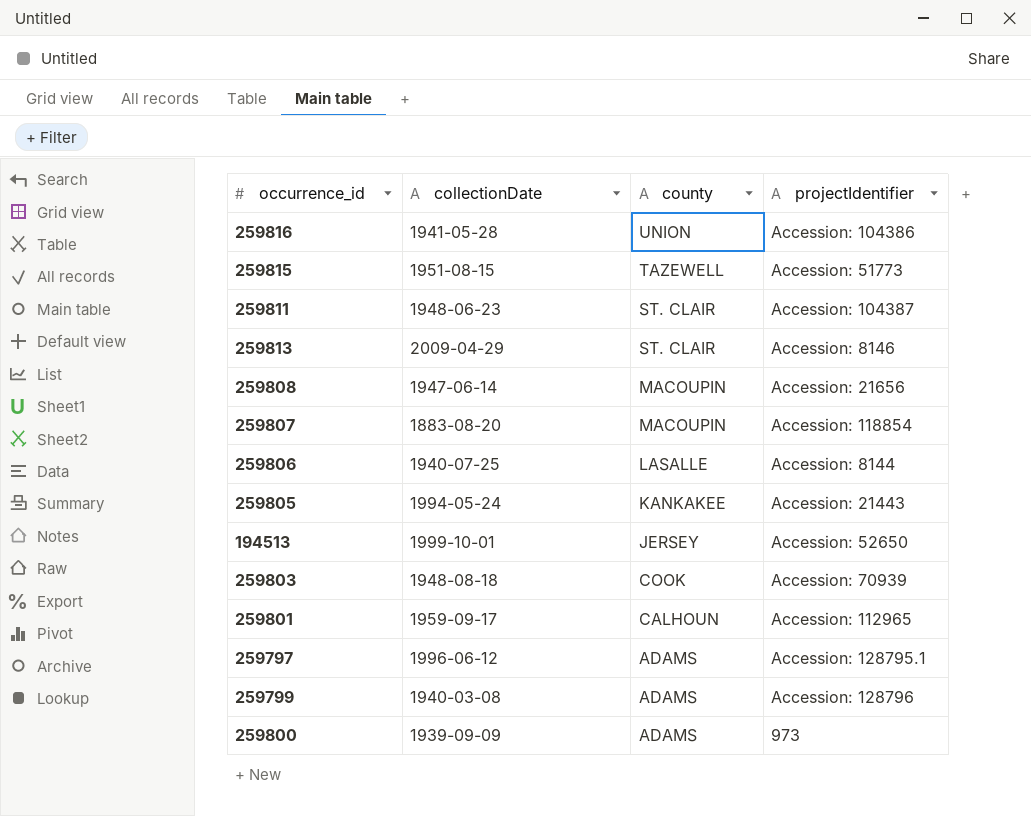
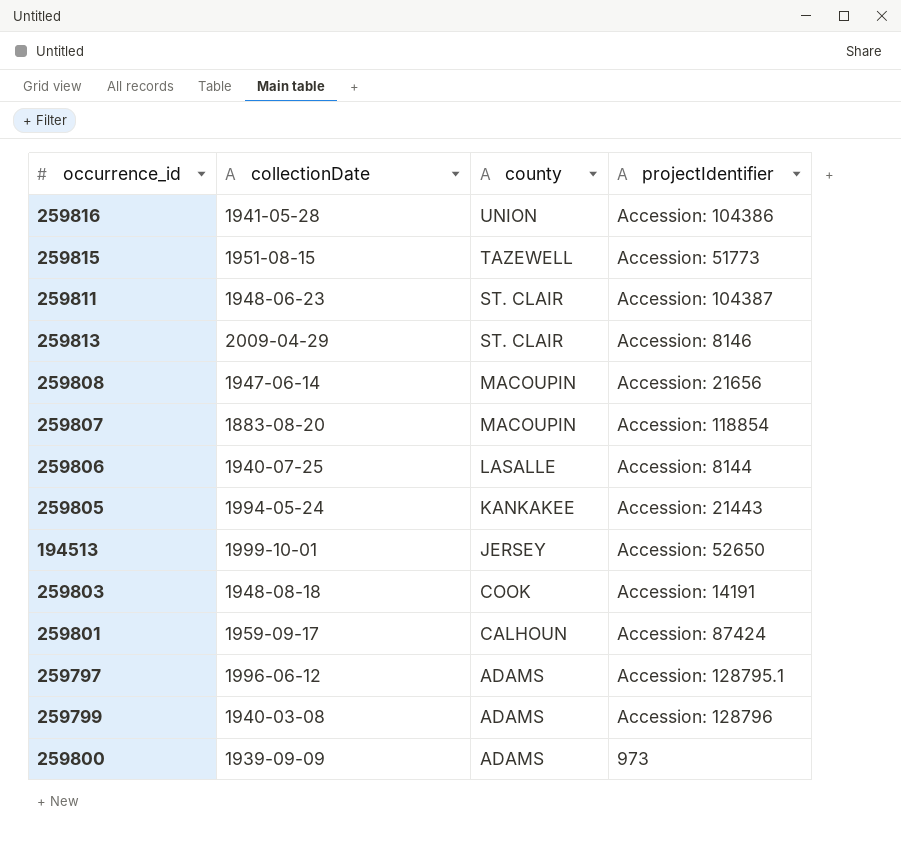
259803 | projectIdentifier: Accession: 70939 -> Accession: 14191
259801 | projectIdentifier: Accession: 112965 -> Accession: 87424

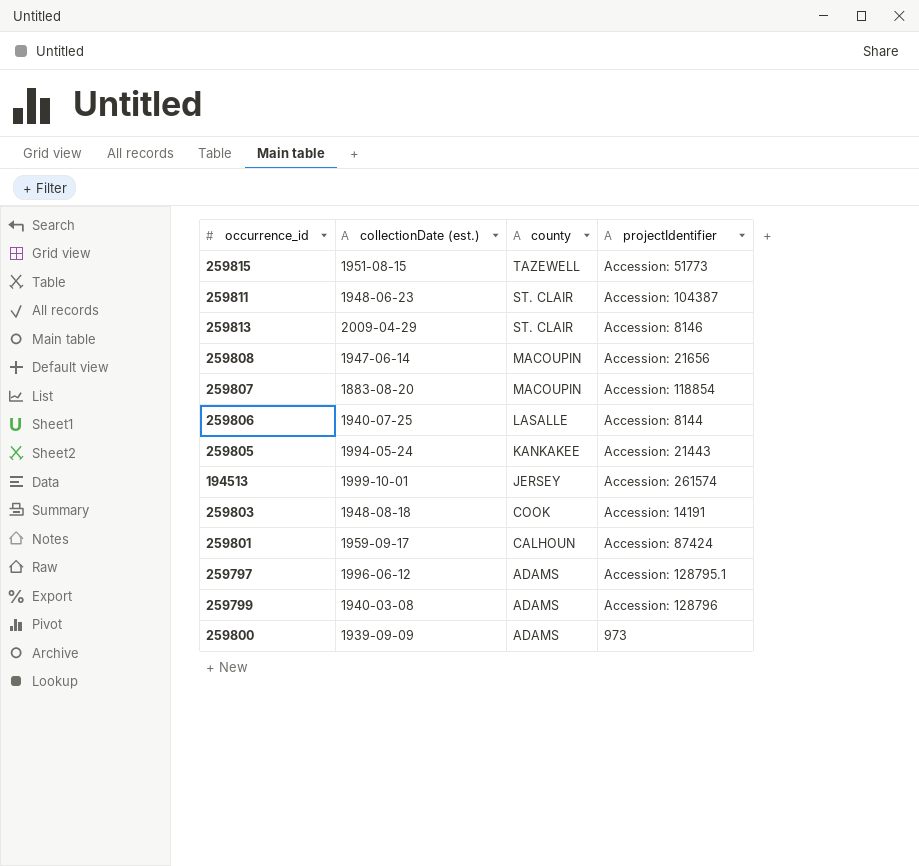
column name: collectionDate -> collectionDate (est.)
row 259816: 1941-05-28 | UNION | Accession: 104386 -> none
194513 | projectIdentifier: Accession: 52650 -> Accession: 261574

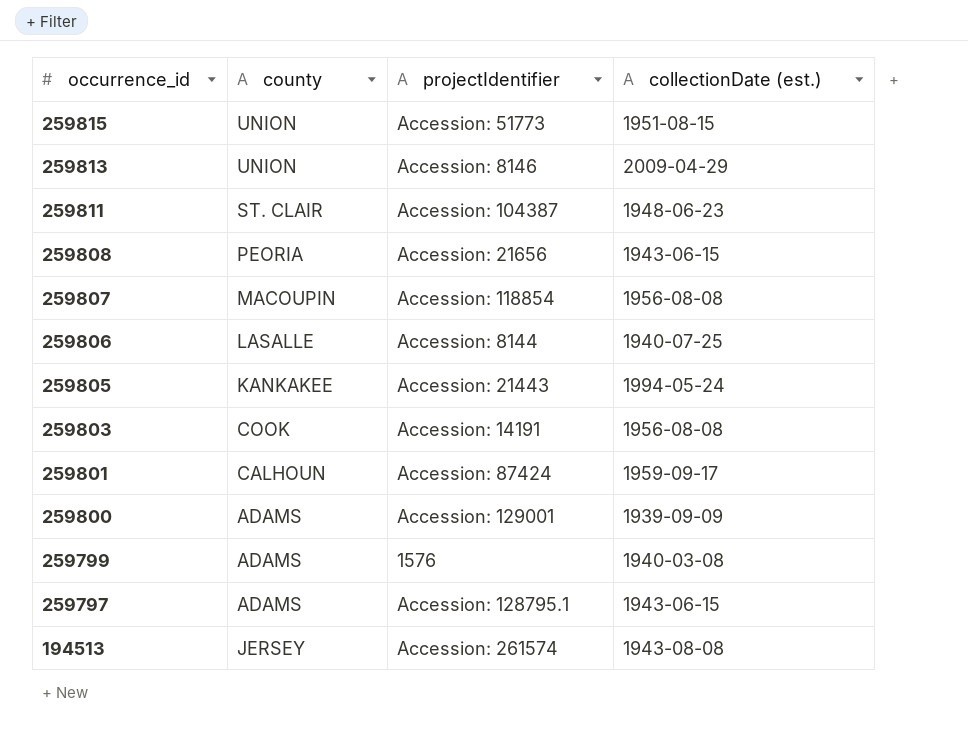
row order: county descending -> occurrence_id descending
column collectionDate (est.) | position: 2 -> 4
259815 | county: TAZEWELL -> UNION
259813 | county: ST. CLAIR -> UNION
259808 | county: MACOUPIN -> PEORIA
259808 | collectionDate (est.): 1947-06-14 -> 1943-06-15
259807 | collectionDate (est.): 1883-08-20 -> 1956-08-08
259803 | collectionDate (est.): 1948-08-18 -> 1956-08-08
259800 | projectIdentifier: 973 -> Accession: 129001
259799 | projectIdentifier: Accession: 128796 -> 1576
259797 | collectionDate (est.): 1996-06-12 -> 1943-06-15
194513 | collectionDate (est.): 1999-10-01 -> 1943-08-08

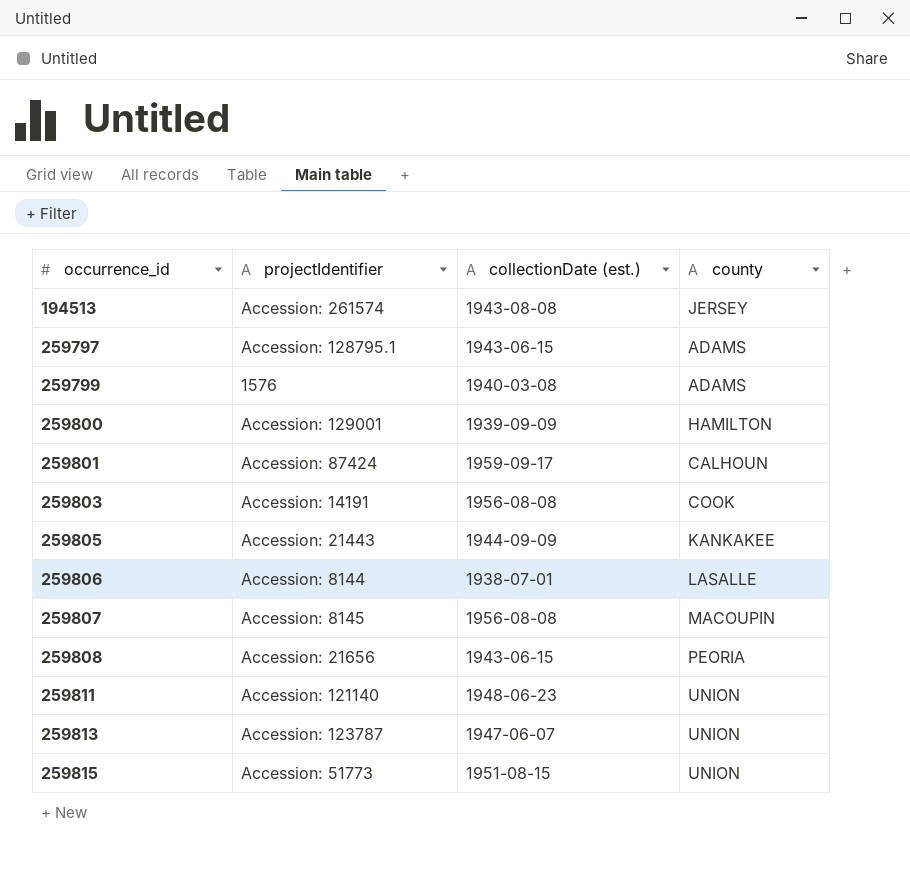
row order: occurrence_id descending -> occurrence_id ascending
column county | position: 2 -> 4
259800 | county: ADAMS -> HAMILTON
259805 | collectionDate (est.): 1994-05-24 -> 1944-09-09
259806 | collectionDate (est.): 1940-07-25 -> 1938-07-01
259807 | projectIdentifier: Accession: 118854 -> Accession: 8145
259811 | projectIdentifier: Accession: 104387 -> Accession: 121140
259811 | county: ST. CLAIR -> UNION
259813 | projectIdentifier: Accession: 8146 -> Accession: 123787
259813 | collectionDate (est.): 2009-04-29 -> 1947-06-07

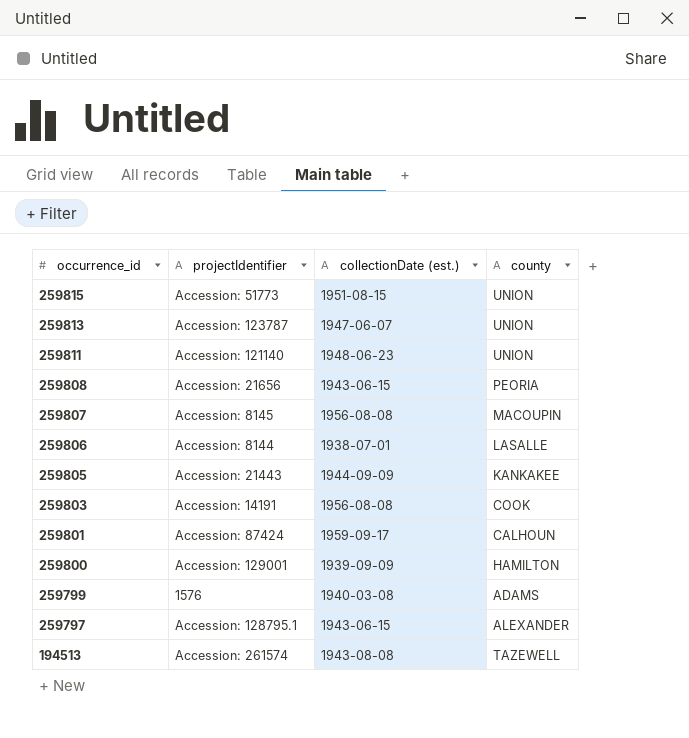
row order: occurrence_id ascending -> occurrence_id descending
259797 | county: ADAMS -> ALEXANDER
194513 | county: JERSEY -> TAZEWELL

